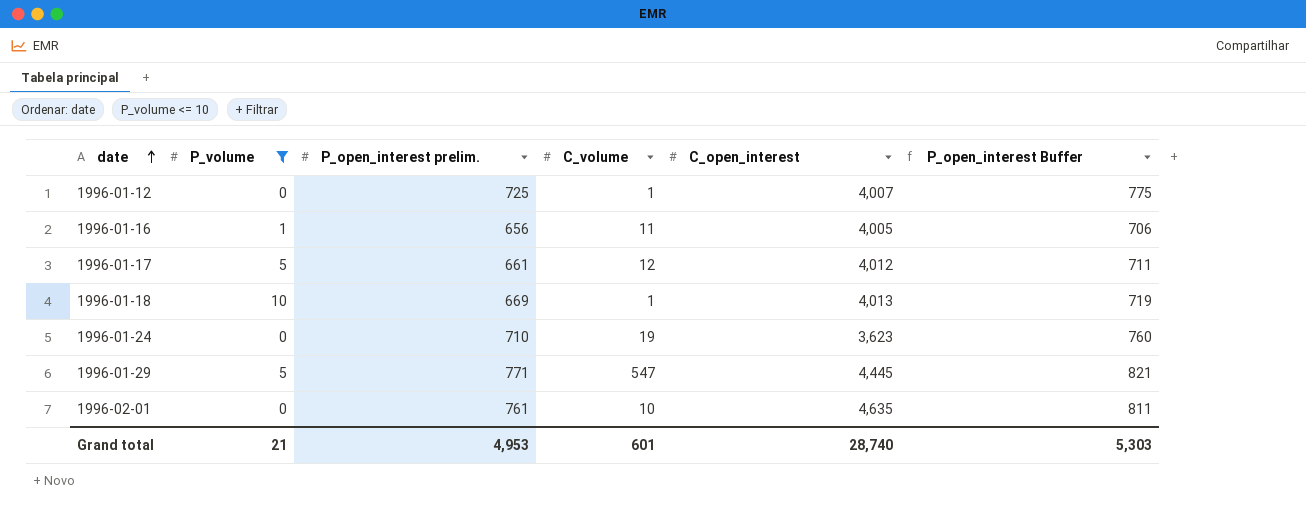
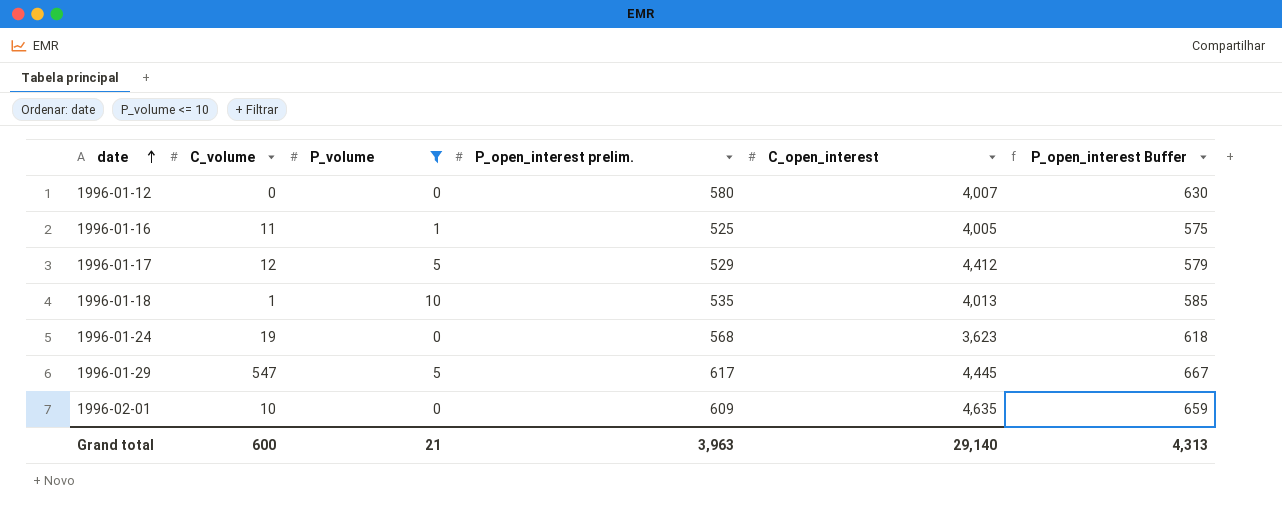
column C_volume | position: 4 -> 2
1996-01-12 | C_volume: 1 -> 0
1996-01-12 | P_open_interest prelim.: 725 -> 580
1996-01-12 | P_open_interest Buffer: 775 -> 630
1996-01-16 | P_open_interest prelim.: 656 -> 525
1996-01-16 | P_open_interest Buffer: 706 -> 575
1996-01-17 | P_open_interest prelim.: 661 -> 529
1996-01-17 | C_open_interest: 4,012 -> 4,412
1996-01-17 | P_open_interest Buffer: 711 -> 579
1996-01-18 | P_open_interest prelim.: 669 -> 535
1996-01-18 | P_open_interest Buffer: 719 -> 585
1996-01-24 | P_open_interest prelim.: 710 -> 568
1996-01-24 | P_open_interest Buffer: 760 -> 618
1996-01-29 | P_open_interest prelim.: 771 -> 617
1996-01-29 | P_open_interest Buffer: 821 -> 667
1996-02-01 | P_open_interest prelim.: 761 -> 609
1996-02-01 | P_open_interest Buffer: 811 -> 659
Grand total | C_volume: 601 -> 600
Grand total | P_open_interest prelim.: 4,953 -> 3,963
Grand total | C_open_interest: 28,740 -> 29,140
Grand total | P_open_interest Buffer: 5,303 -> 4,313

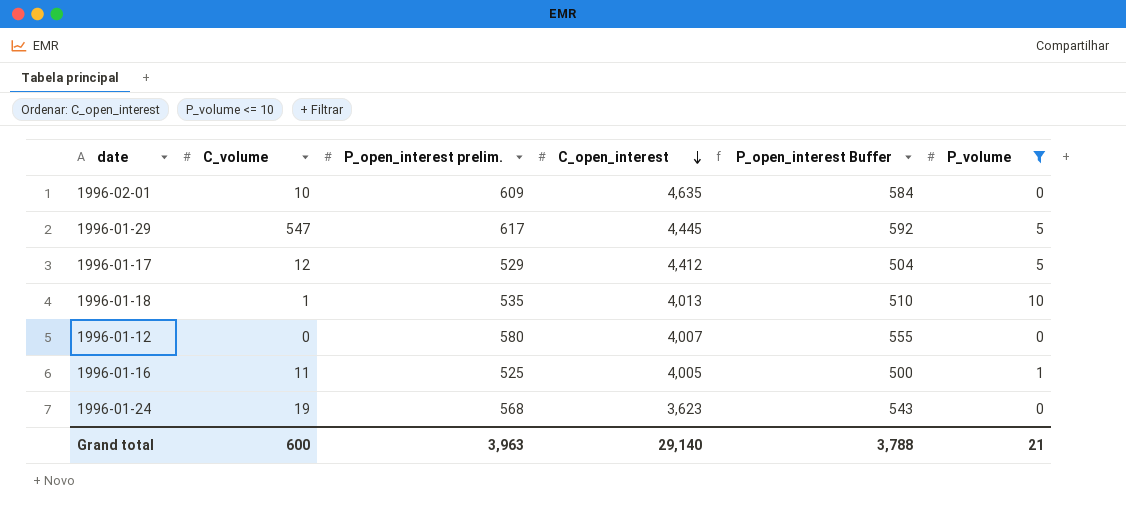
row order: date ascending -> C_open_interest descending
column P_open_interest Buffer | formula: [P_open_interest prelim.] + 50 -> [P_open_interest prelim.] - 25
column P_volume | position: 3 -> 6
Grand total | P_open_interest Buffer: 4,313 -> 3,788

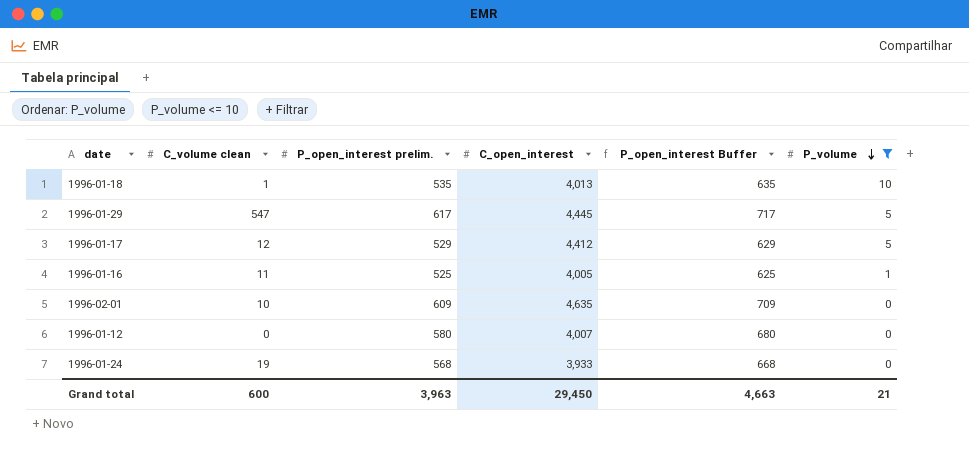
row order: C_open_interest descending -> P_volume descending
column name: C_volume -> C_volume clean
column P_open_interest Buffer | formula: [P_open_interest prelim.] - 25 -> [P_open_interest prelim.] + 100
1996-01-24 | C_open_interest: 3,623 -> 3,933
Grand total | C_open_interest: 29,140 -> 29,450
Grand total | P_open_interest Buffer: 3,788 -> 4,663

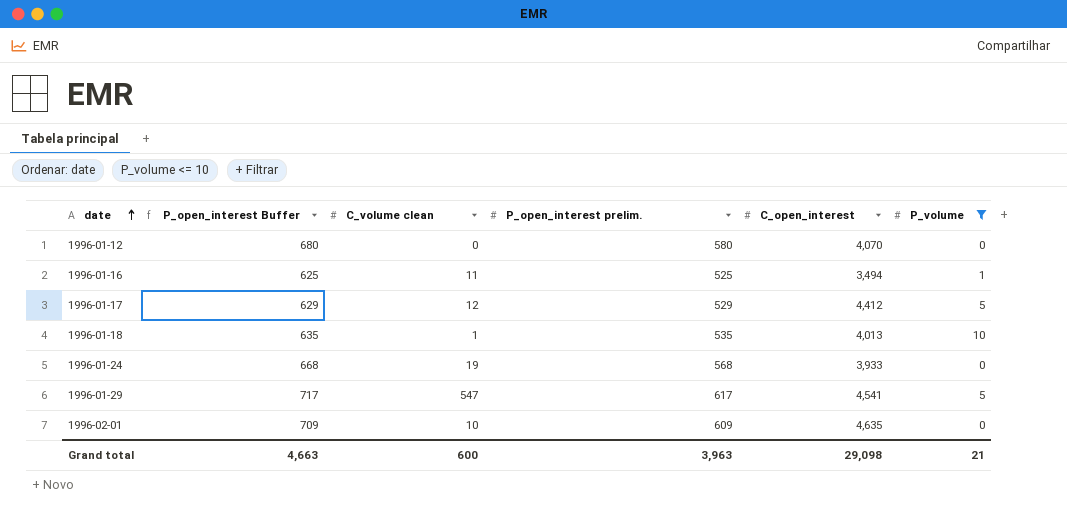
row order: P_volume descending -> date ascending
column P_open_interest Buffer | position: 5 -> 2
1996-01-12 | C_open_interest: 4,007 -> 4,070
1996-01-16 | C_open_interest: 4,005 -> 3,494
1996-01-29 | C_open_interest: 4,445 -> 4,541
Grand total | C_open_interest: 29,450 -> 29,098

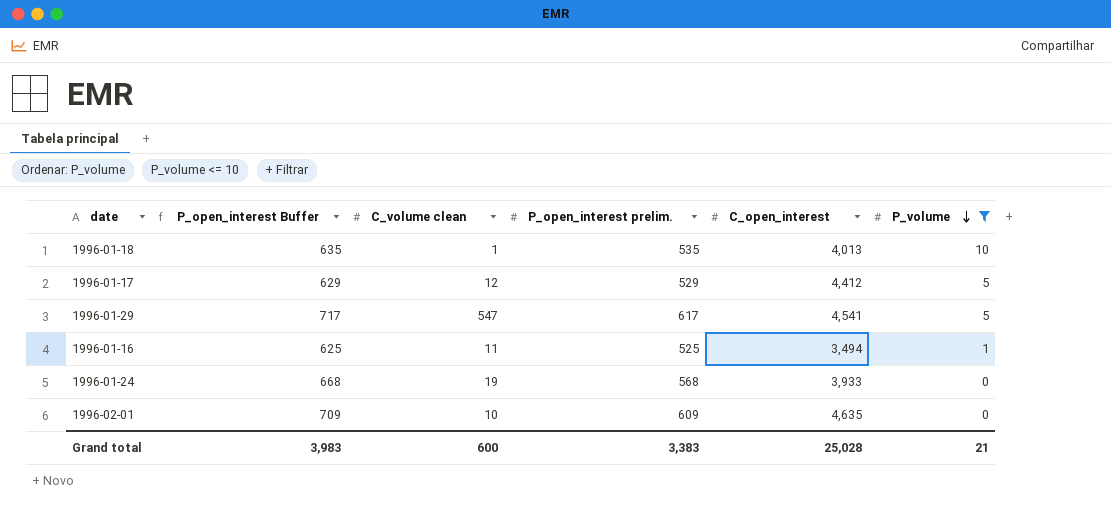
row order: date ascending -> P_volume descending
row 1996-01-12: 680 | 0 | 580 | 4,070 | 0 -> none
Grand total | P_open_interest Buffer: 4,663 -> 3,983
Grand total | P_open_interest prelim.: 3,963 -> 3,383
Grand total | C_open_interest: 29,098 -> 25,028

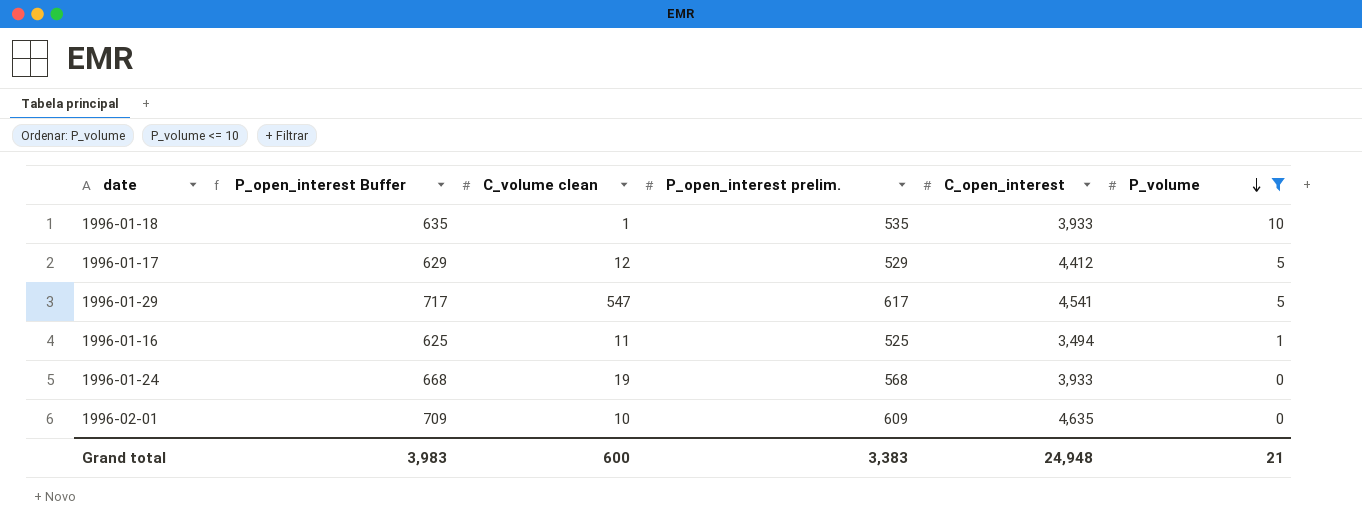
1996-01-18 | C_open_interest: 4,013 -> 3,933
Grand total | C_open_interest: 25,028 -> 24,948

